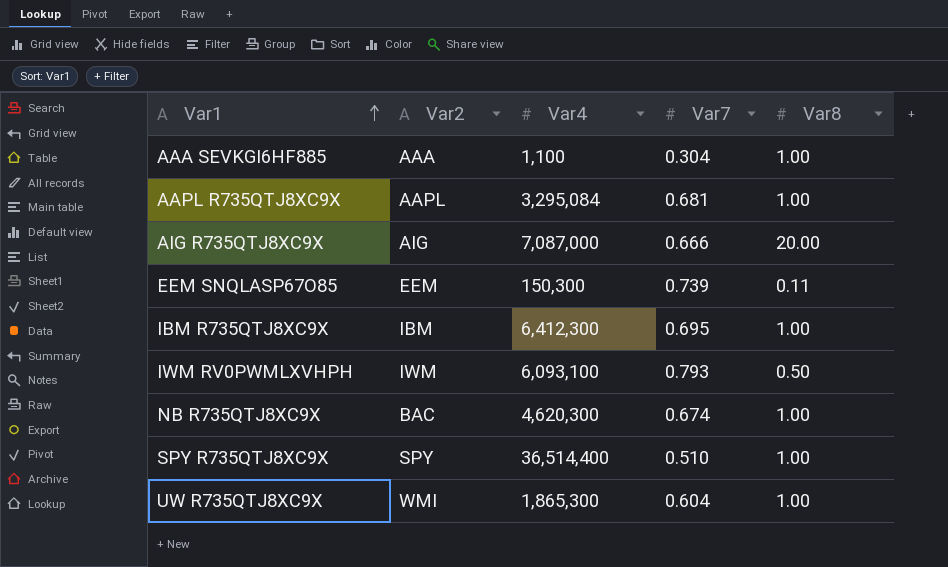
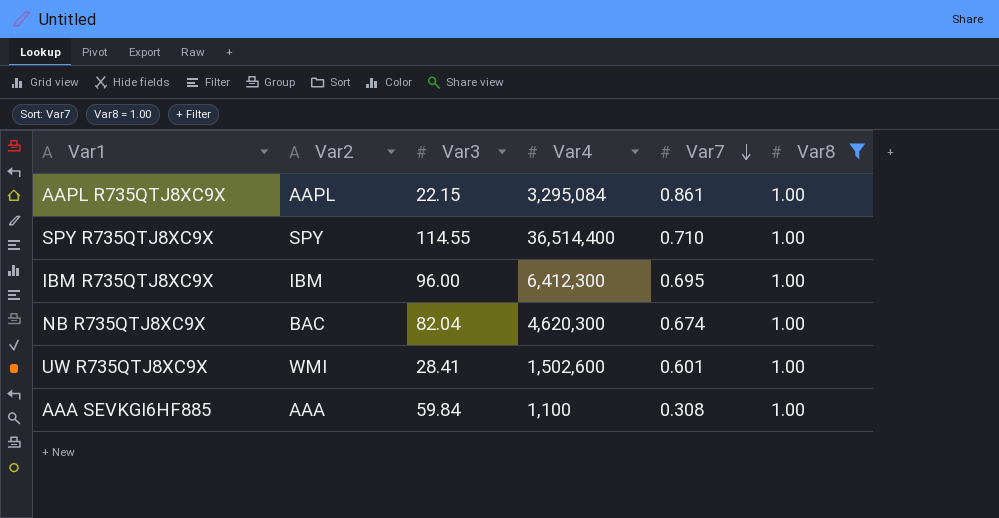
filter: none -> Var8 = 1.00
row order: Var1 ascending -> Var7 descending
column Var3 | position: none -> 3
AAPL R735QTJ8XC9X | Var7: 0.681 -> 0.861
SPY R735QTJ8XC9X | Var7: 0.510 -> 0.710
UW R735QTJ8XC9X | Var4: 1,865,300 -> 1,502,600
UW R735QTJ8XC9X | Var7: 0.604 -> 0.601
AAA SEVKGI6HF885 | Var7: 0.304 -> 0.308

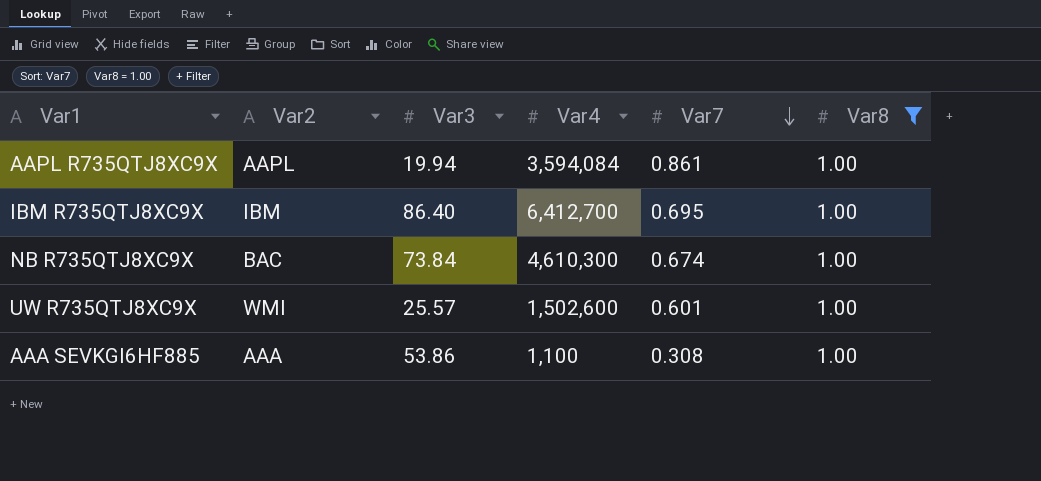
row SPY R735QTJ8XC9X: SPY | 114.55 | 36,514,400 | 0.710 | 1.00 -> none
AAPL R735QTJ8XC9X | Var3: 22.15 -> 19.94
AAPL R735QTJ8XC9X | Var4: 3,295,084 -> 3,594,084
IBM R735QTJ8XC9X | Var3: 96.00 -> 86.40
IBM R735QTJ8XC9X | Var4: 6,412,300 -> 6,412,700
NB R735QTJ8XC9X | Var3: 82.04 -> 73.84
NB R735QTJ8XC9X | Var4: 4,620,300 -> 4,610,300
UW R735QTJ8XC9X | Var3: 28.41 -> 25.57
AAA SEVKGI6HF885 | Var3: 59.84 -> 53.86

